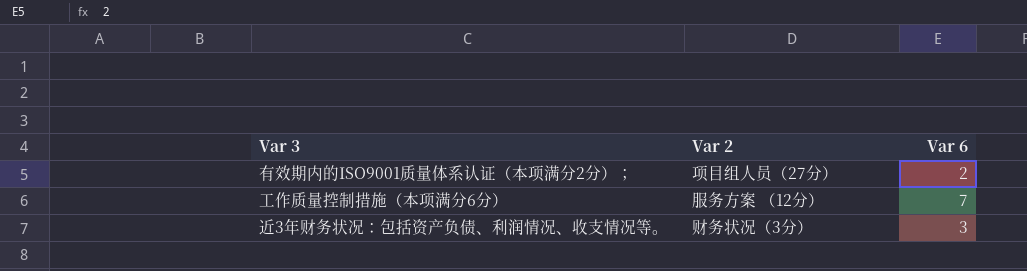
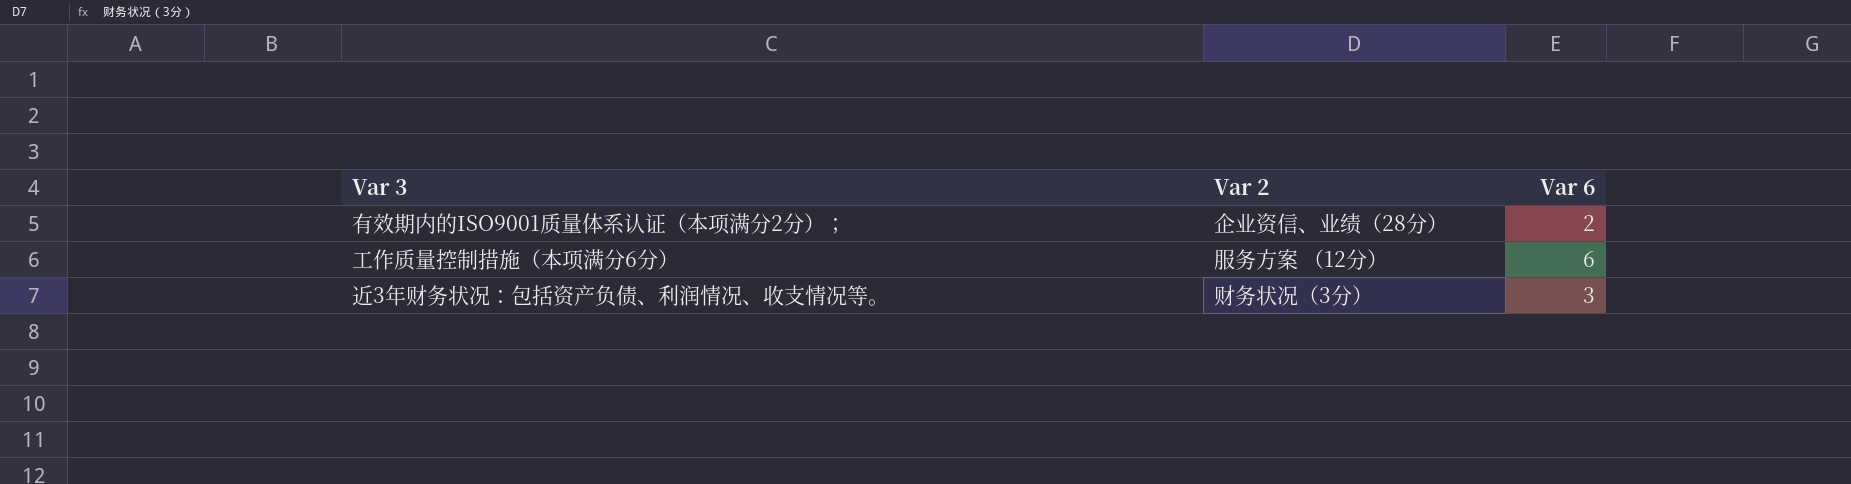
有效期内的ISO9001质量体系认证（本项满分2分）； | Var 2: 项目组人员（27分） -> 企业资信、业绩（28分）
工作质量控制措施（本项满分6分） | Var 6: 7 -> 6

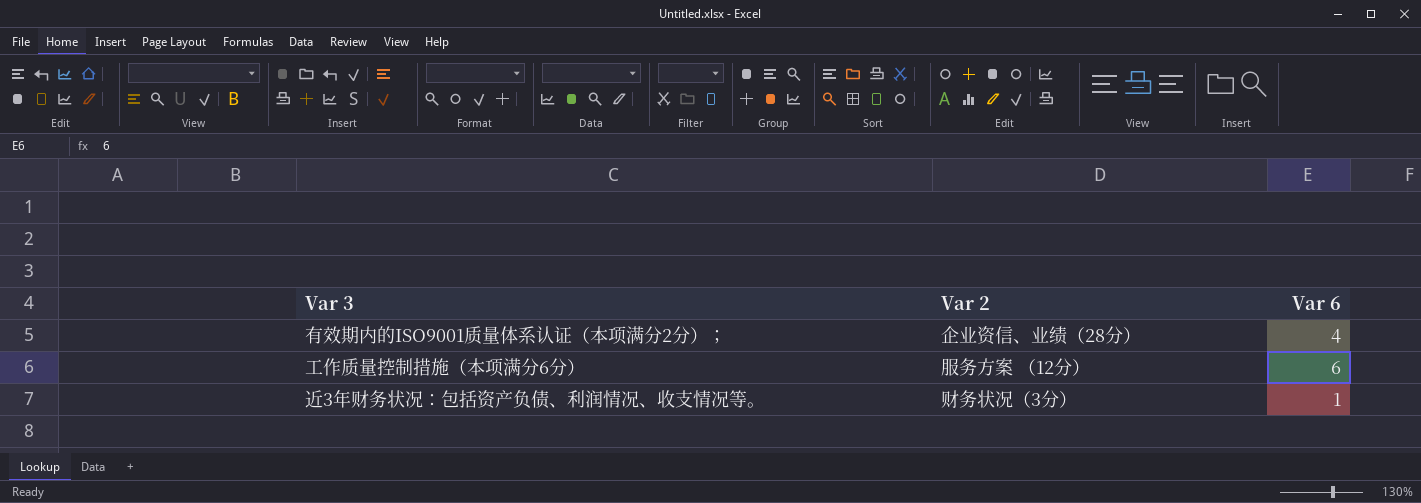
有效期内的ISO9001质量体系认证（本项满分2分）； | Var 6: 2 -> 4
近3年财务状况：包括资产负债、利润情况、收支情况等。 | Var 6: 3 -> 1

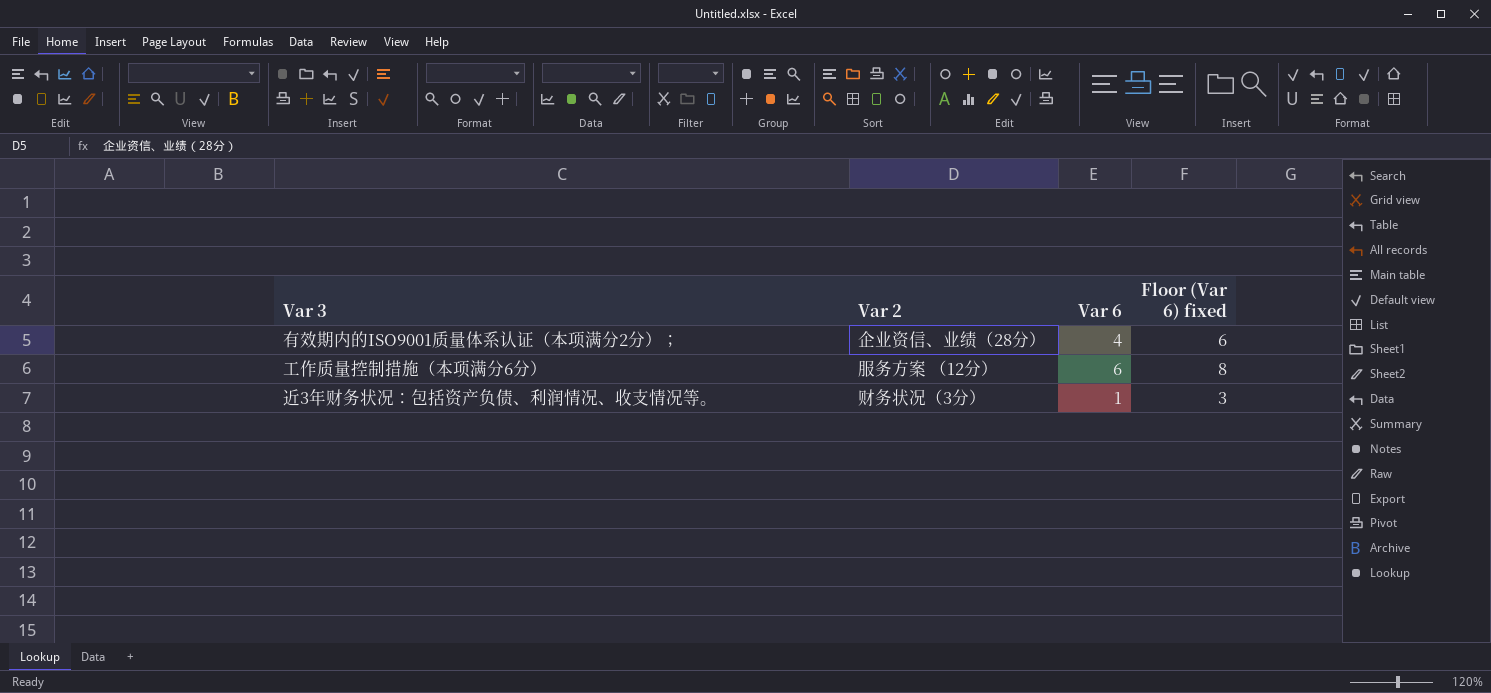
column Floor (Var 6) fixed | formula: none -> [Var 6] + 2

